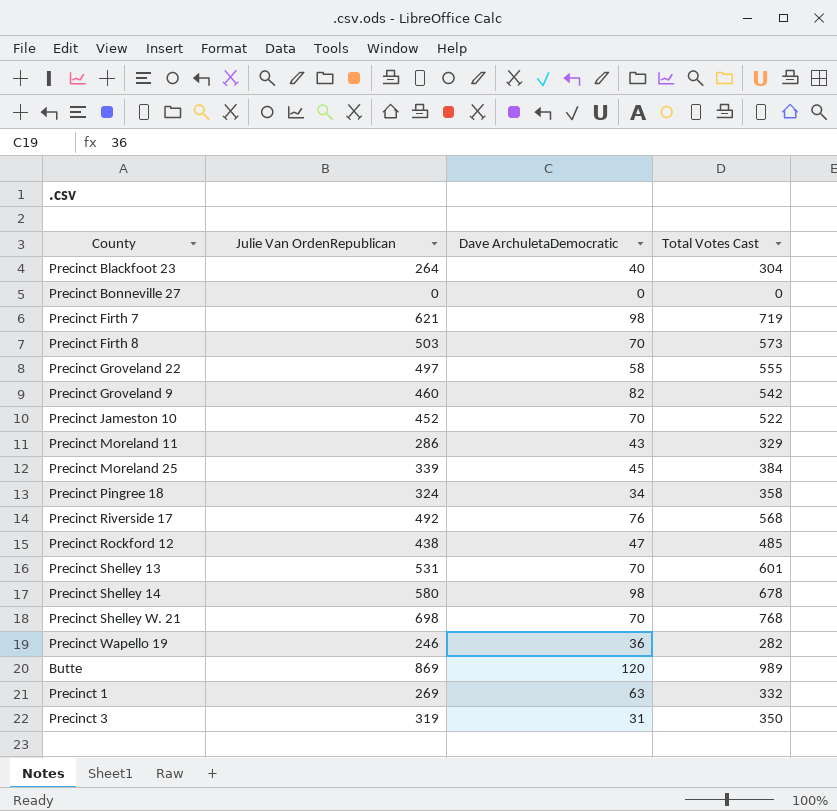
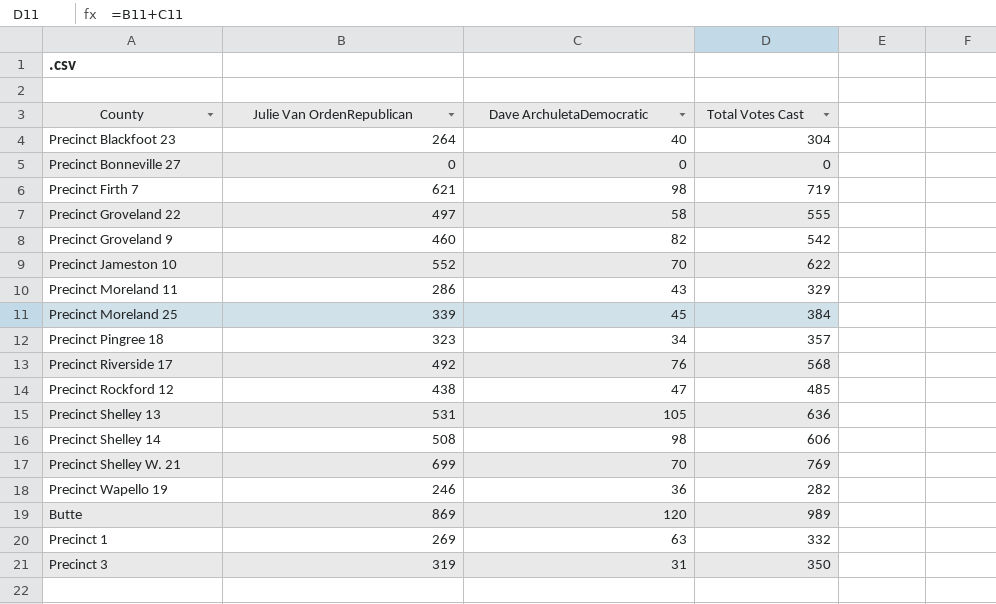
row Precinct Firth 8: 503 | 70 | 573 -> none
Precinct Jameston 10 | Julie Van OrdenRepublican: 452 -> 552
Precinct Jameston 10 | Total Votes Cast: 522 -> 622
Precinct Pingree 18 | Julie Van OrdenRepublican: 324 -> 323
Precinct Pingree 18 | Total Votes Cast: 358 -> 357
Precinct Shelley 13 | Dave ArchuletaDemocratic: 70 -> 105
Precinct Shelley 13 | Total Votes Cast: 601 -> 636
Precinct Shelley 14 | Julie Van OrdenRepublican: 580 -> 508
Precinct Shelley 14 | Total Votes Cast: 678 -> 606
Precinct Shelley W. 21 | Julie Van OrdenRepublican: 698 -> 699
Precinct Shelley W. 21 | Total Votes Cast: 768 -> 769

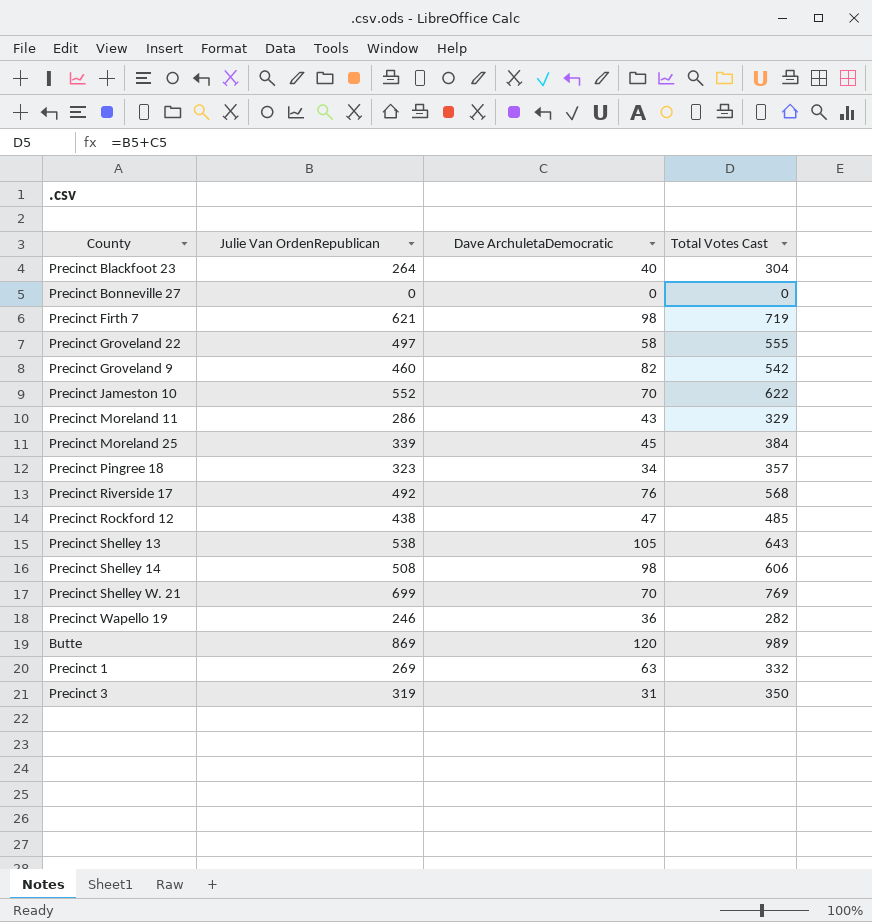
Precinct Shelley 13 | Julie Van OrdenRepublican: 531 -> 538
Precinct Shelley 13 | Total Votes Cast: 636 -> 643

